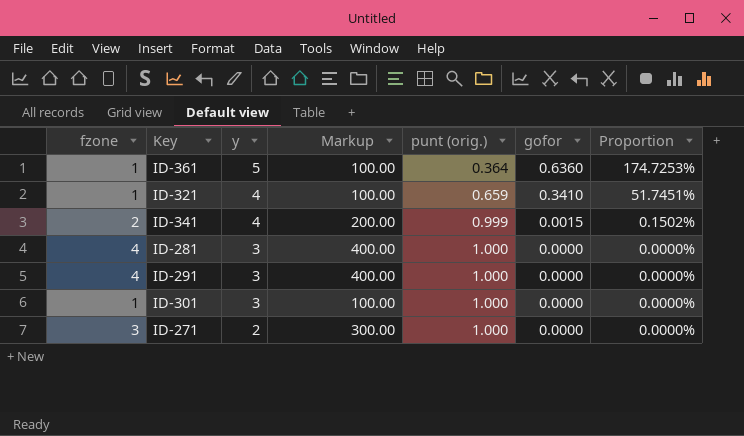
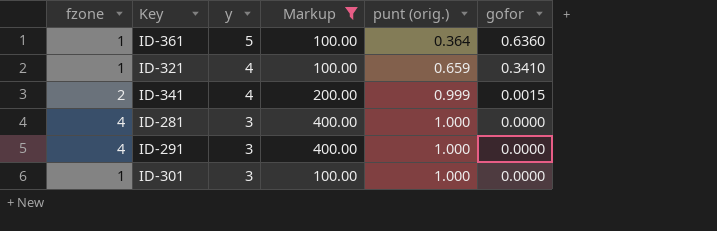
filter: none -> Markup != 300.00
column Proportion | formula: [gofor] / [punt (orig.)] -> none

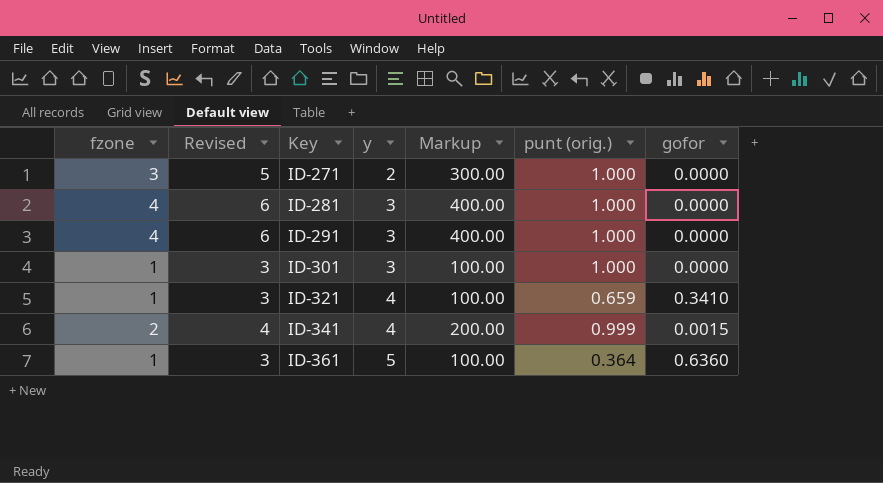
filter: Markup != 300.00 -> none
row order: y descending -> Key ascending
column Revised | formula: none -> [fzone] + 2

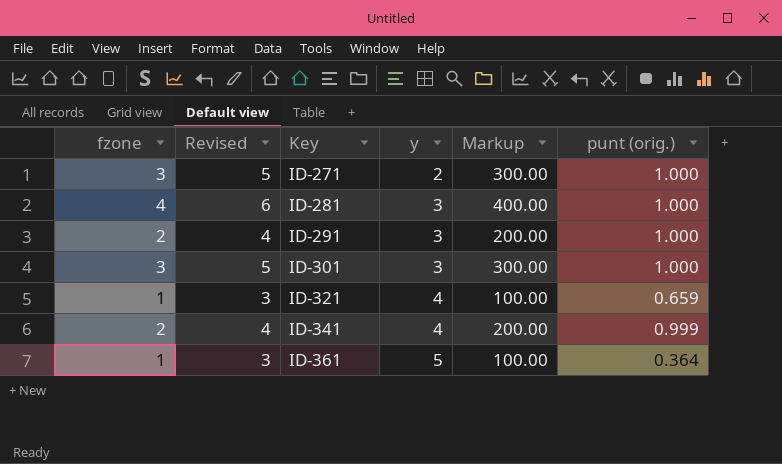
column gofor | position: 7 -> none
ID-291 | fzone: 4 -> 2
ID-291 | Revised: 6 -> 4
ID-291 | Markup: 400.00 -> 200.00
ID-301 | fzone: 1 -> 3
ID-301 | Revised: 3 -> 5
ID-301 | Markup: 100.00 -> 300.00

